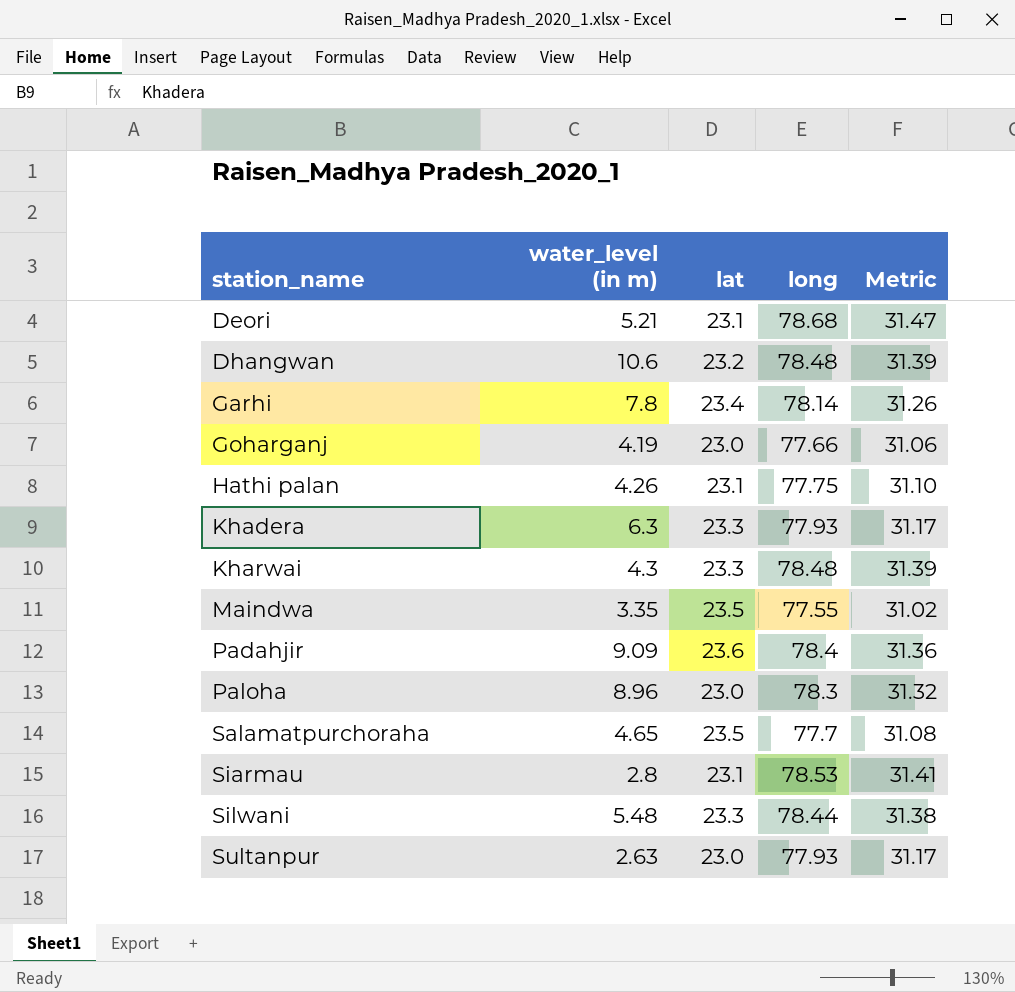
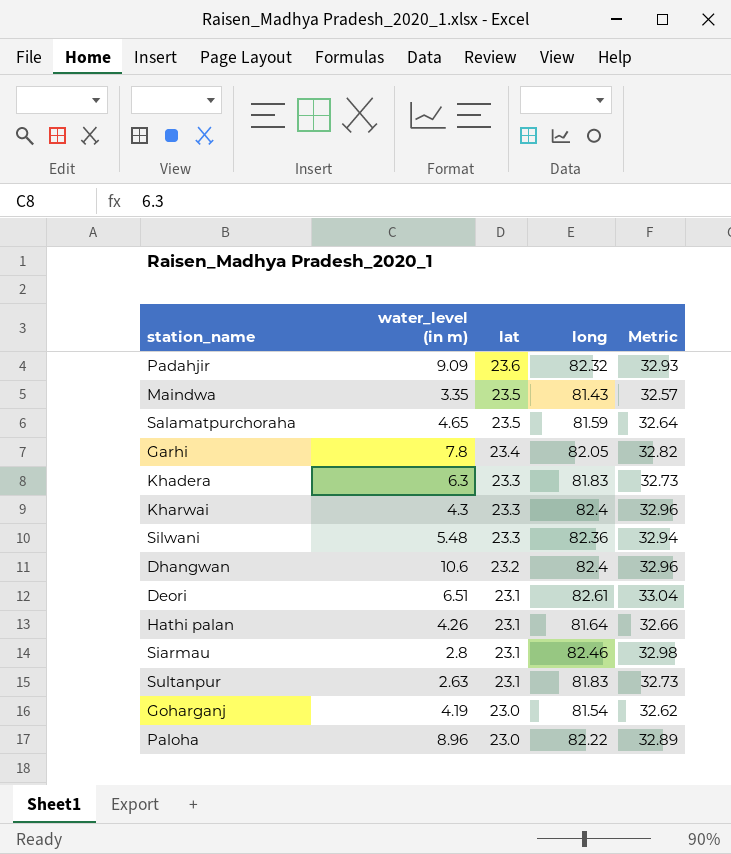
row order: station_name ascending -> lat descending
Padahjir | long: 78.4 -> 82.32
Padahjir | Metric: 31.36 -> 32.93
Maindwa | long: 77.55 -> 81.43
Maindwa | Metric: 31.02 -> 32.57
Salamatpurchoraha | long: 77.7 -> 81.59
Salamatpurchoraha | Metric: 31.08 -> 32.64
Garhi | long: 78.14 -> 82.05
Garhi | Metric: 31.26 -> 32.82
Khadera | long: 77.93 -> 81.83
Khadera | Metric: 31.17 -> 32.73
Kharwai | long: 78.48 -> 82.4
Kharwai | Metric: 31.39 -> 32.96
Silwani | long: 78.44 -> 82.36
Silwani | Metric: 31.38 -> 32.94
Dhangwan | long: 78.48 -> 82.4
Dhangwan | Metric: 31.39 -> 32.96
Deori | water_level (in m): 5.21 -> 6.51
Deori | long: 78.68 -> 82.61
Deori | Metric: 31.47 -> 33.04
Hathi palan | long: 77.75 -> 81.64
Hathi palan | Metric: 31.10 -> 32.66
Siarmau | long: 78.53 -> 82.46
Siarmau | Metric: 31.41 -> 32.98
Sultanpur | lat: 23.0 -> 23.1
Sultanpur | long: 77.93 -> 81.83
Sultanpur | Metric: 31.17 -> 32.73
Goharganj | long: 77.66 -> 81.54
Goharganj | Metric: 31.06 -> 32.62
Paloha | long: 78.3 -> 82.22
Paloha | Metric: 31.32 -> 32.89

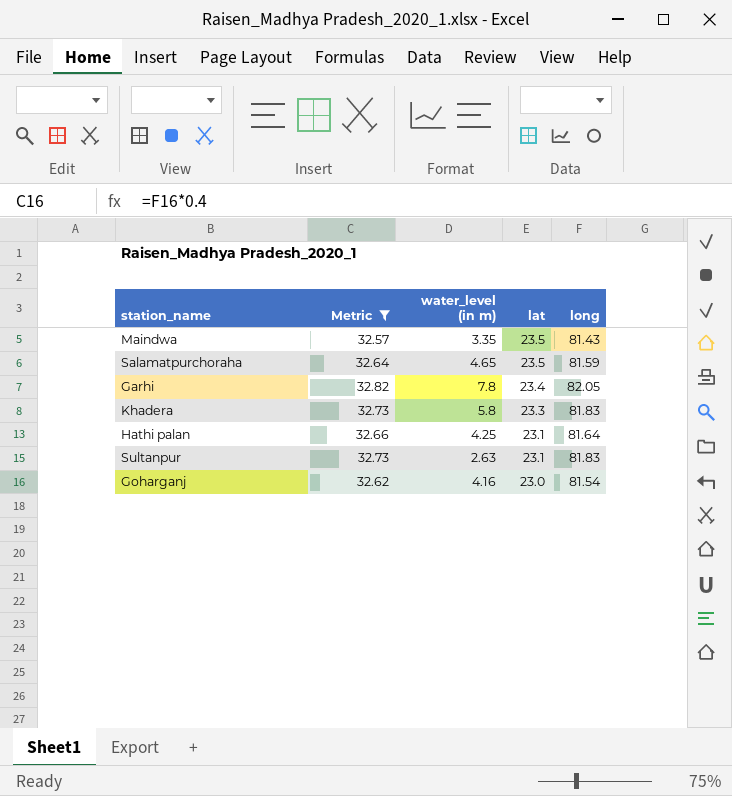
filter: none -> Metric <= 32.82
column Metric | position: 5 -> 2
Khadera | water_level (in m): 6.3 -> 5.8
Hathi palan | water_level (in m): 4.26 -> 4.25
Goharganj | water_level (in m): 4.19 -> 4.16

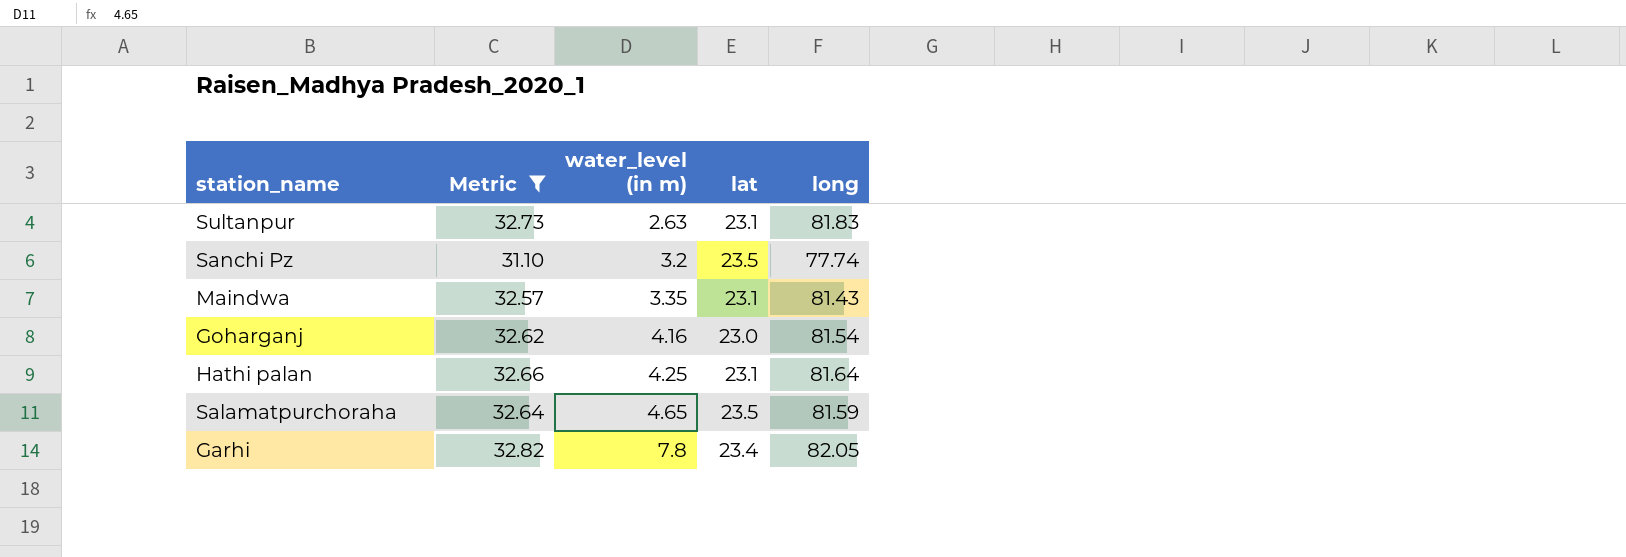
row order: lat descending -> water_level (in m) ascending
row Khadera: 32.73 | 5.8 | 23.3 | 81.83 -> none
row Sanchi Pz: none -> 31.10 | 3.2 | 23.5 | 77.74
Maindwa | lat: 23.5 -> 23.1

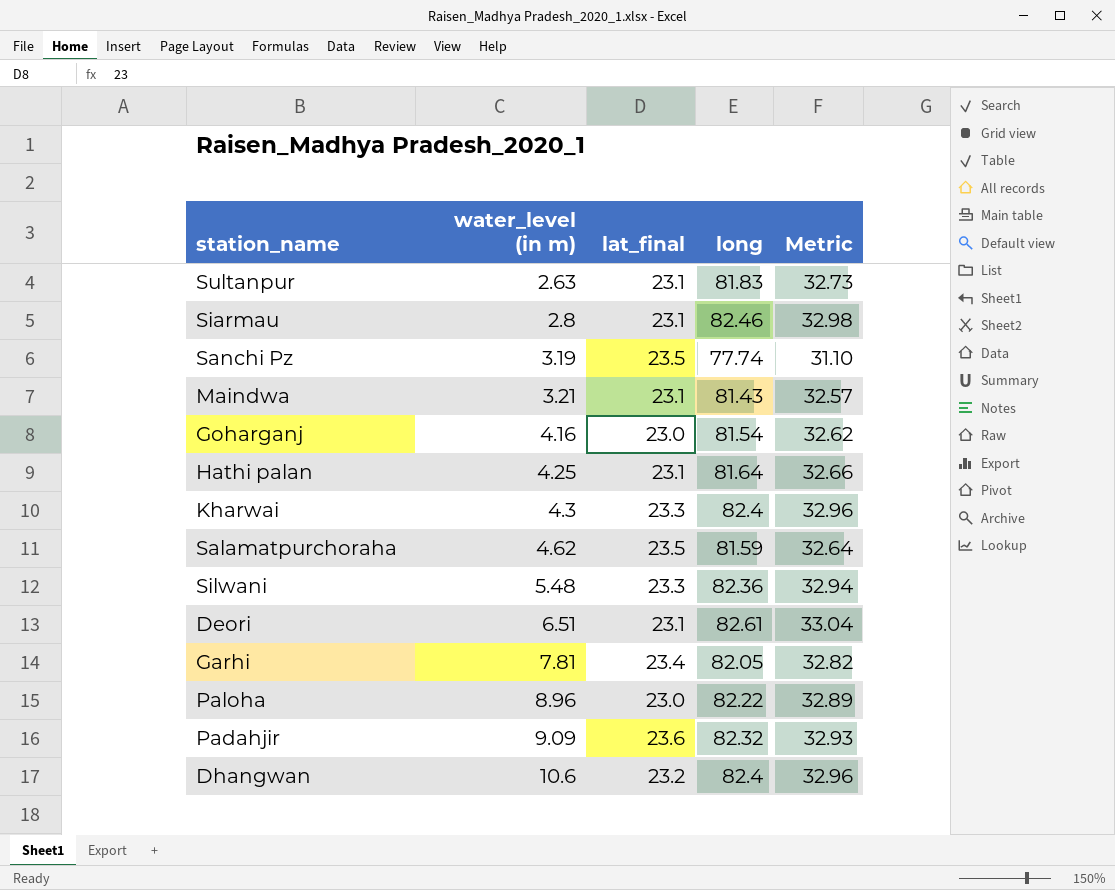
filter: Metric <= 32.82 -> none
column name: lat -> lat_final
column Metric | position: 2 -> 5
Sanchi Pz | water_level (in m): 3.2 -> 3.19
Maindwa | water_level (in m): 3.35 -> 3.21
Salamatpurchoraha | water_level (in m): 4.65 -> 4.62
Garhi | water_level (in m): 7.8 -> 7.81

